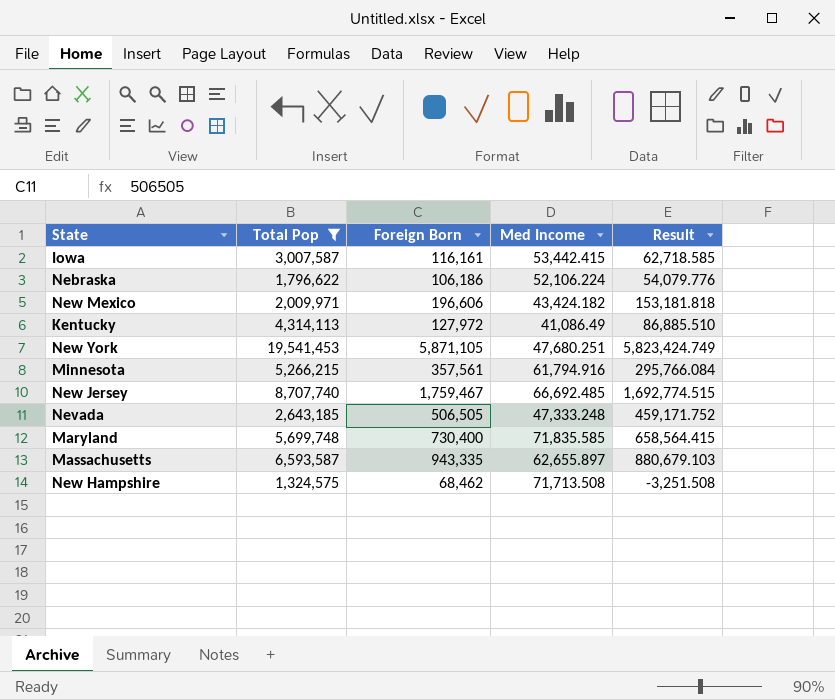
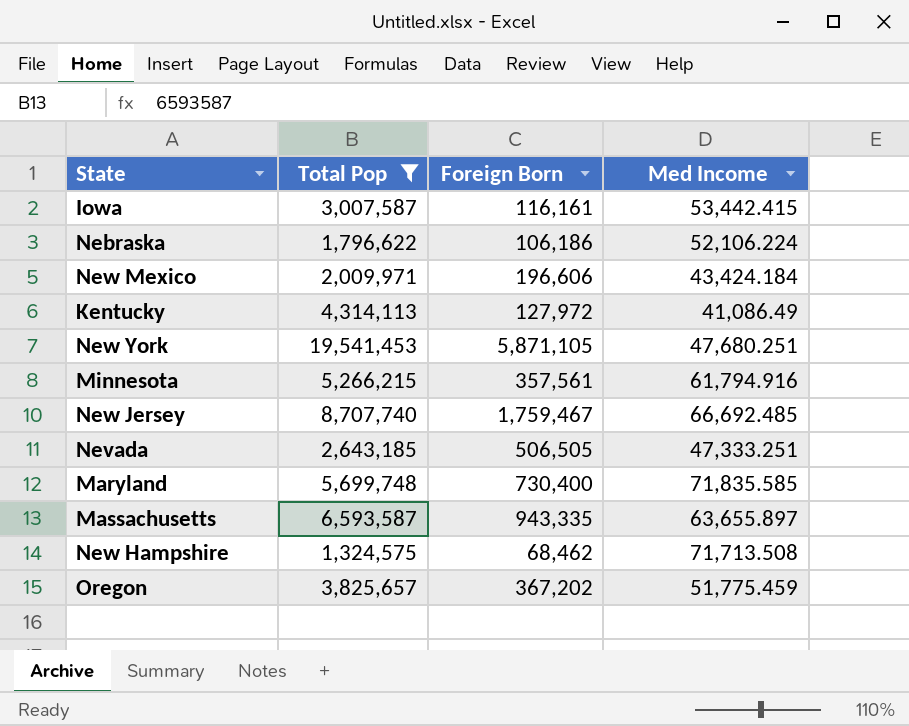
column Result | formula: [Foreign Born] - [Med Income] -> none
New Mexico | Med Income: 43,424.182 -> 43,424.184
Nevada | Med Income: 47,333.248 -> 47,333.251
Massachusetts | Med Income: 62,655.897 -> 63,655.897
row Oregon: none -> 3,825,657 | 367,202 | 51,775.459

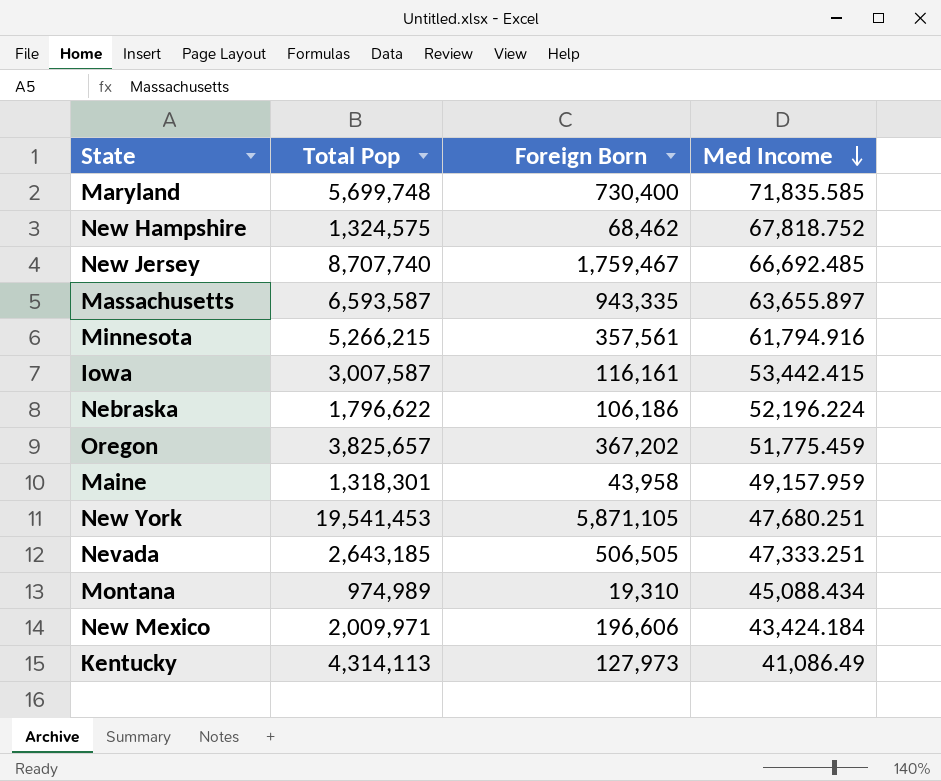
filter: Total Pop >= 1,324,575 -> none
row order: none -> Med Income descending
New Hampshire | Med Income: 71,713.508 -> 67,818.752
Nebraska | Med Income: 52,106.224 -> 52,196.224
Kentucky | Foreign Born: 127,972 -> 127,973

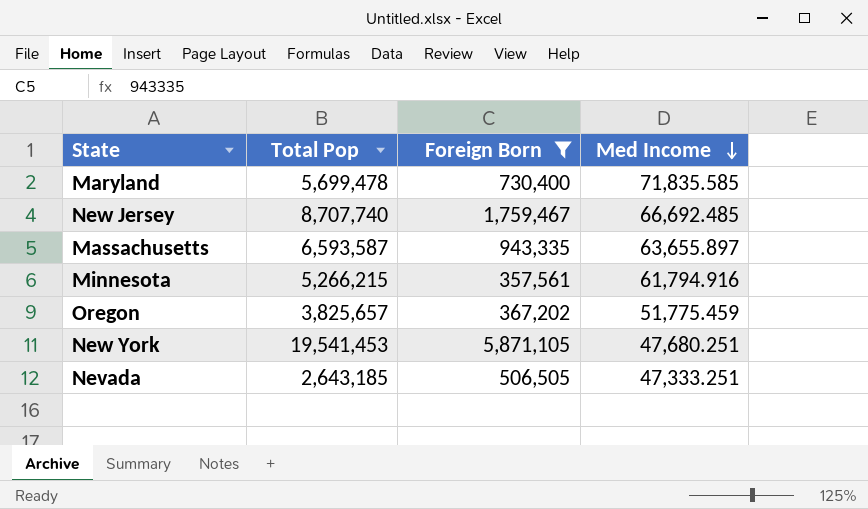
filter: none -> Foreign Born >= 357,561
Maryland | Total Pop: 5,699,748 -> 5,699,478

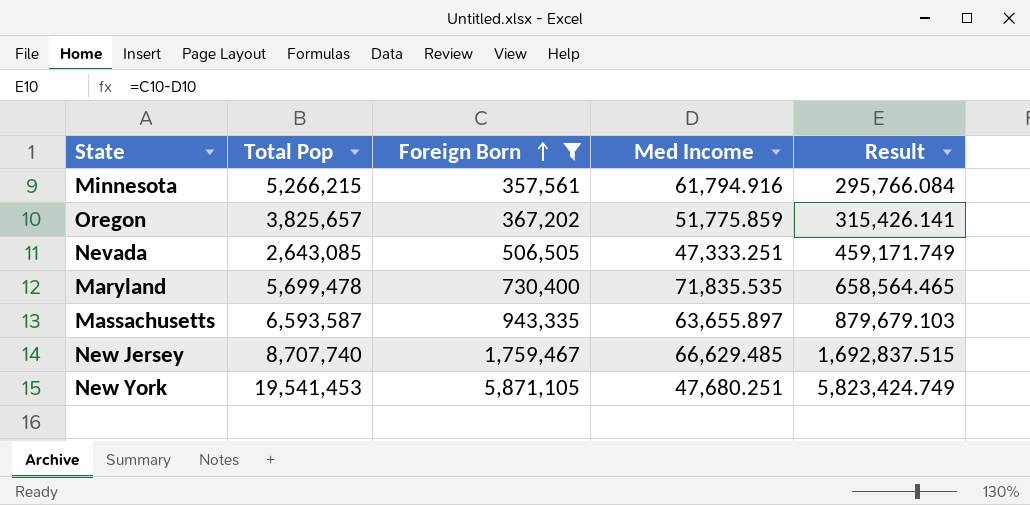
row order: Med Income descending -> Foreign Born ascending
column Result | formula: none -> [Foreign Born] - [Med Income]
Oregon | Med Income: 51,775.459 -> 51,775.859
Nevada | Total Pop: 2,643,185 -> 2,643,085
Maryland | Med Income: 71,835.585 -> 71,835.535
New Jersey | Med Income: 66,692.485 -> 66,629.485

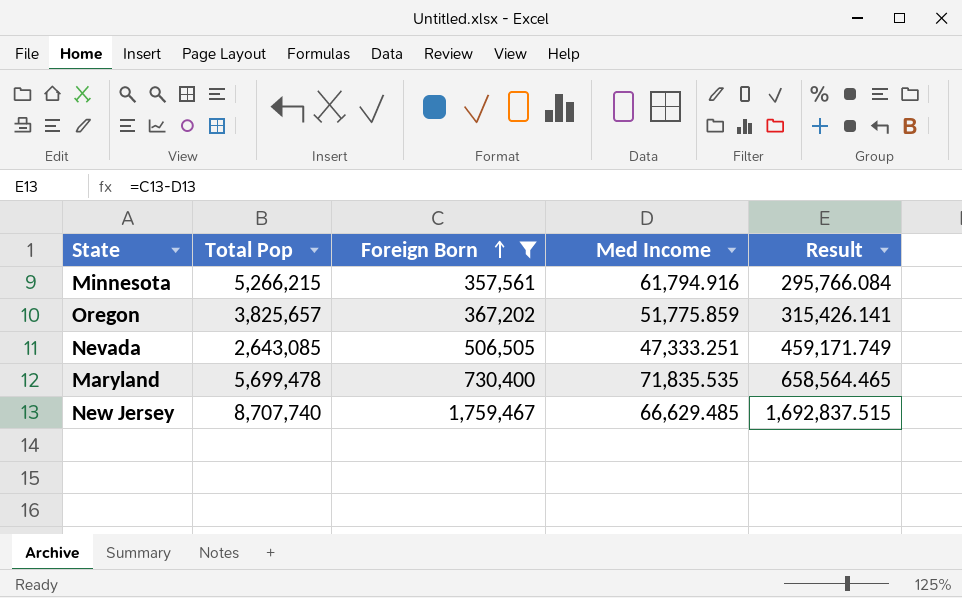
row Massachusetts: 6,593,587 | 943,335 | 63,655.897 | 879,679.103 -> none
row New York: 19,541,453 | 5,871,105 | 47,680.251 | 5,823,424.749 -> none

